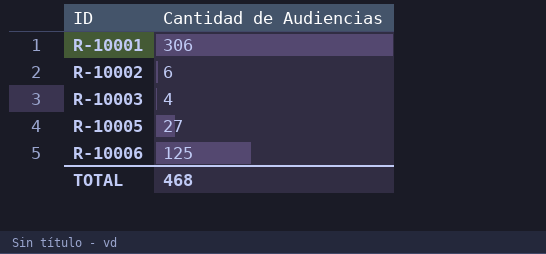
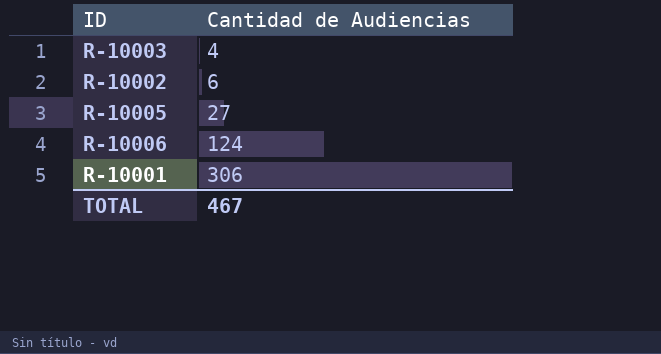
row order: ID ascending -> Cantidad de Audiencias ascending
R-10006 | Cantidad de Audiencias: 125 -> 124
TOTAL | Cantidad de Audiencias: 468 -> 467

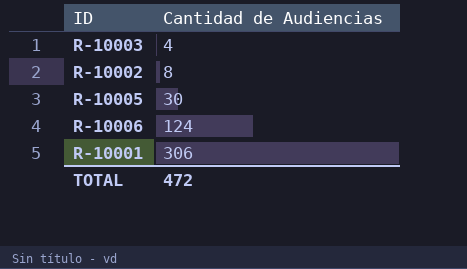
R-10002 | Cantidad de Audiencias: 6 -> 8
R-10005 | Cantidad de Audiencias: 27 -> 30
TOTAL | Cantidad de Audiencias: 467 -> 472

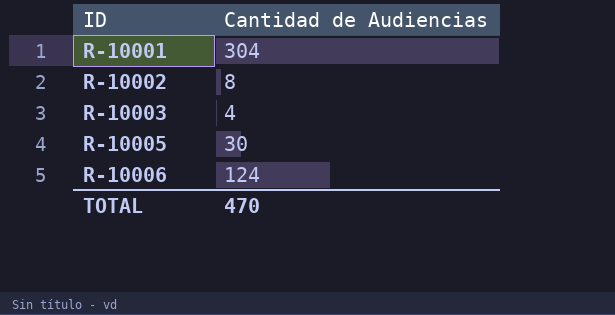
row order: Cantidad de Audiencias ascending -> ID ascending
R-10001 | Cantidad de Audiencias: 306 -> 304
TOTAL | Cantidad de Audiencias: 472 -> 470

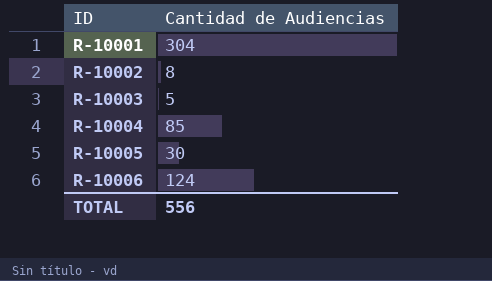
R-10003 | Cantidad de Audiencias: 4 -> 5
row R-10004: none -> 85
TOTAL | Cantidad de Audiencias: 470 -> 556

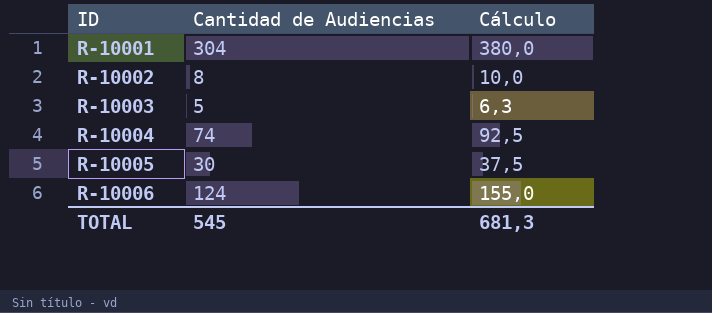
column Cálculo | formula: none -> [Cantidad de Audiencias] * 1,25
R-10004 | Cantidad de Audiencias: 85 -> 74
TOTAL | Cantidad de Audiencias: 556 -> 545

